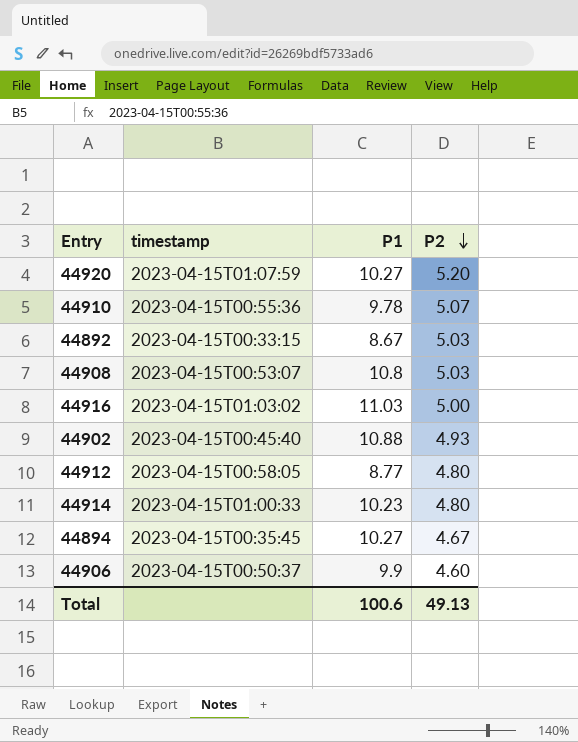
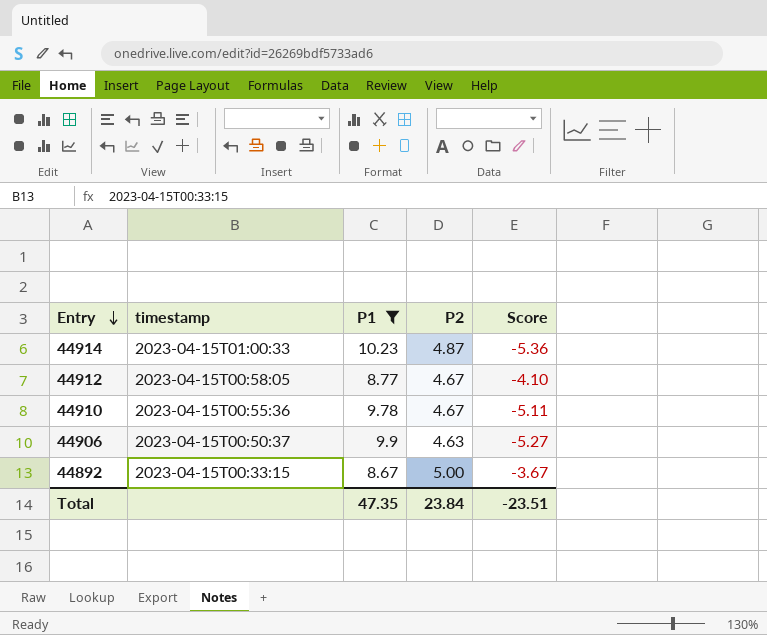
filter: none -> P1 <= 10.23
row order: P2 descending -> Entry descending
column Score | formula: none -> [P2] - [P1]
44914 | P2: 4.80 -> 4.87
44912 | P2: 4.80 -> 4.67
44910 | P2: 5.07 -> 4.67
44906 | P2: 4.60 -> 4.63
44892 | P2: 5.03 -> 5.00
Total | P1: 100.6 -> 47.35
Total | P2: 49.13 -> 23.84

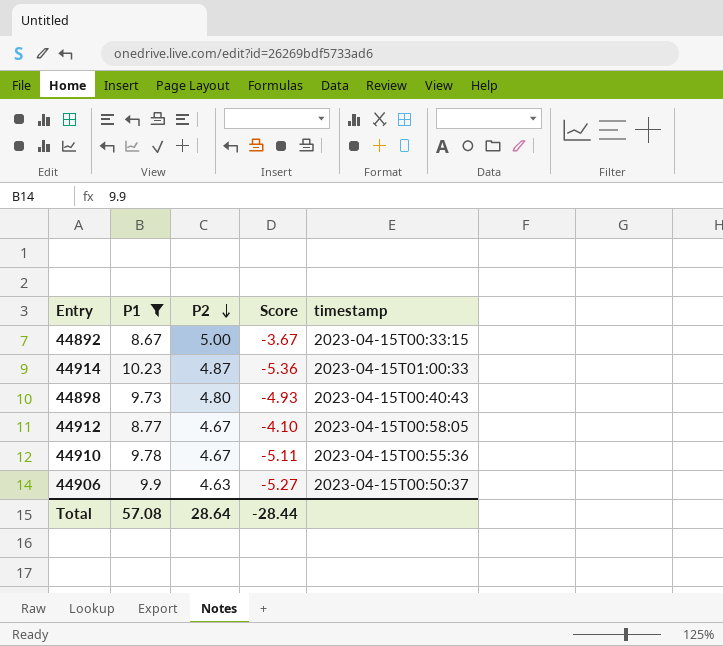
row order: Entry descending -> P2 descending
column timestamp | position: 2 -> 5
row 44898: none -> 9.73 | 4.80 | -4.93 | 2023-04-15T00:40:43
Total | P1: 47.35 -> 57.08
Total | P2: 23.84 -> 28.64
Total | Score: -23.51 -> -28.44

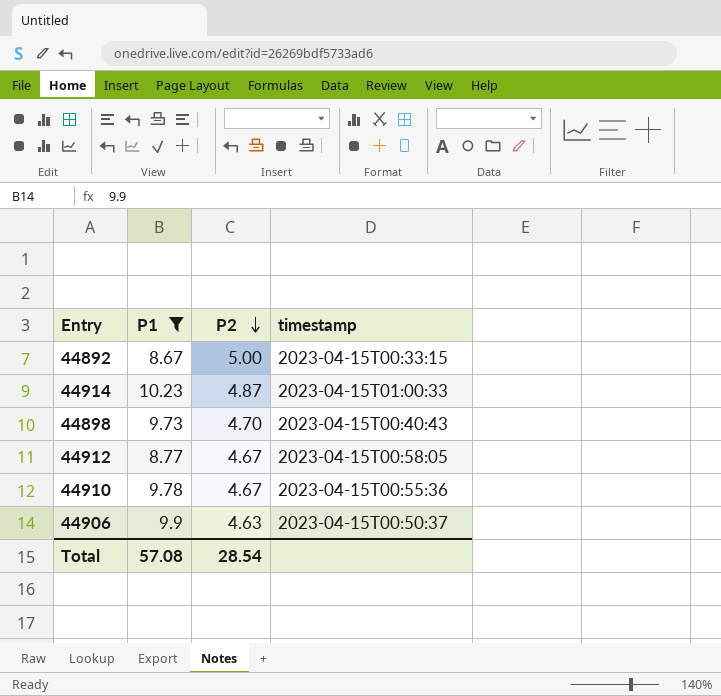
column Score | formula: [P2] - [P1] -> none
44898 | P2: 4.80 -> 4.70
Total | P2: 28.64 -> 28.54

